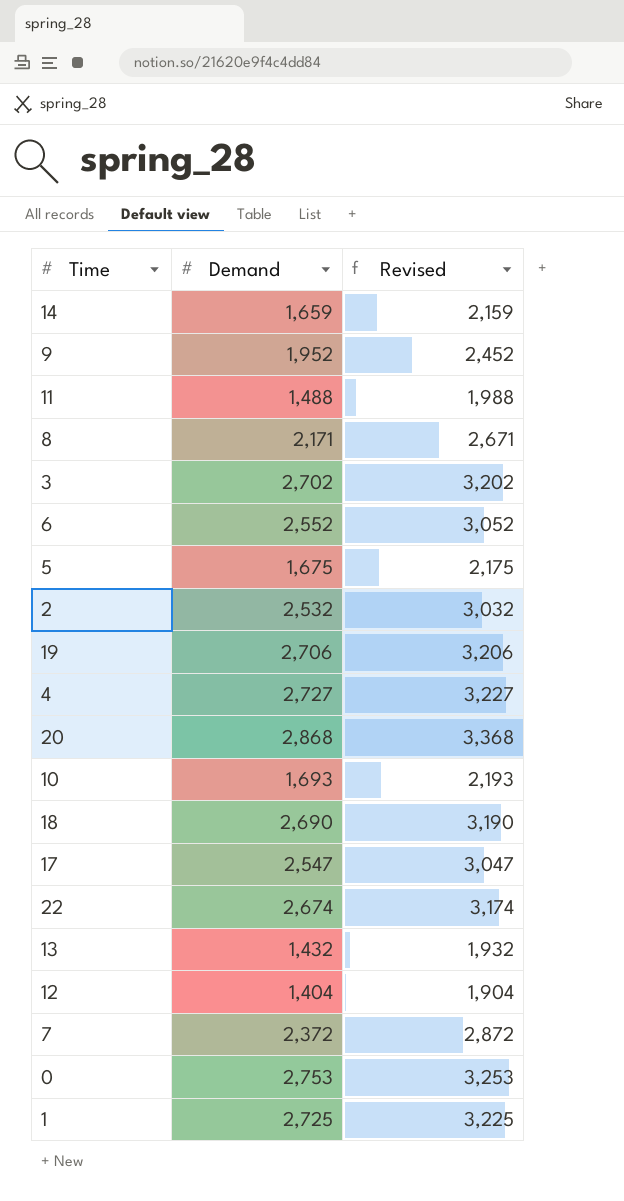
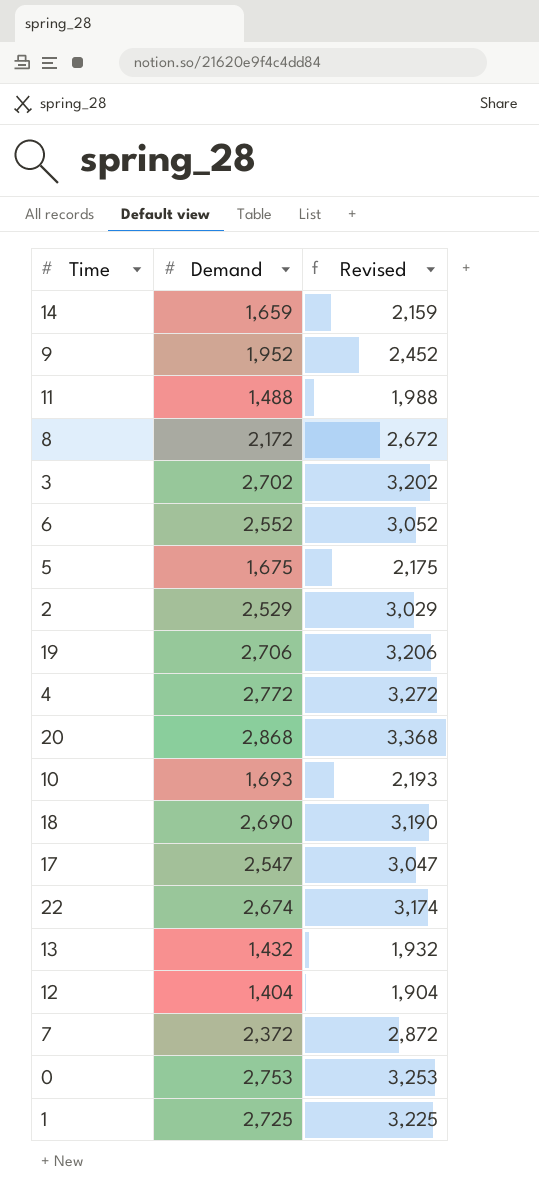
8 | Demand: 2,171 -> 2,172
8 | Revised: 2,671 -> 2,672
2 | Demand: 2,532 -> 2,529
2 | Revised: 3,032 -> 3,029
4 | Demand: 2,727 -> 2,772
4 | Revised: 3,227 -> 3,272

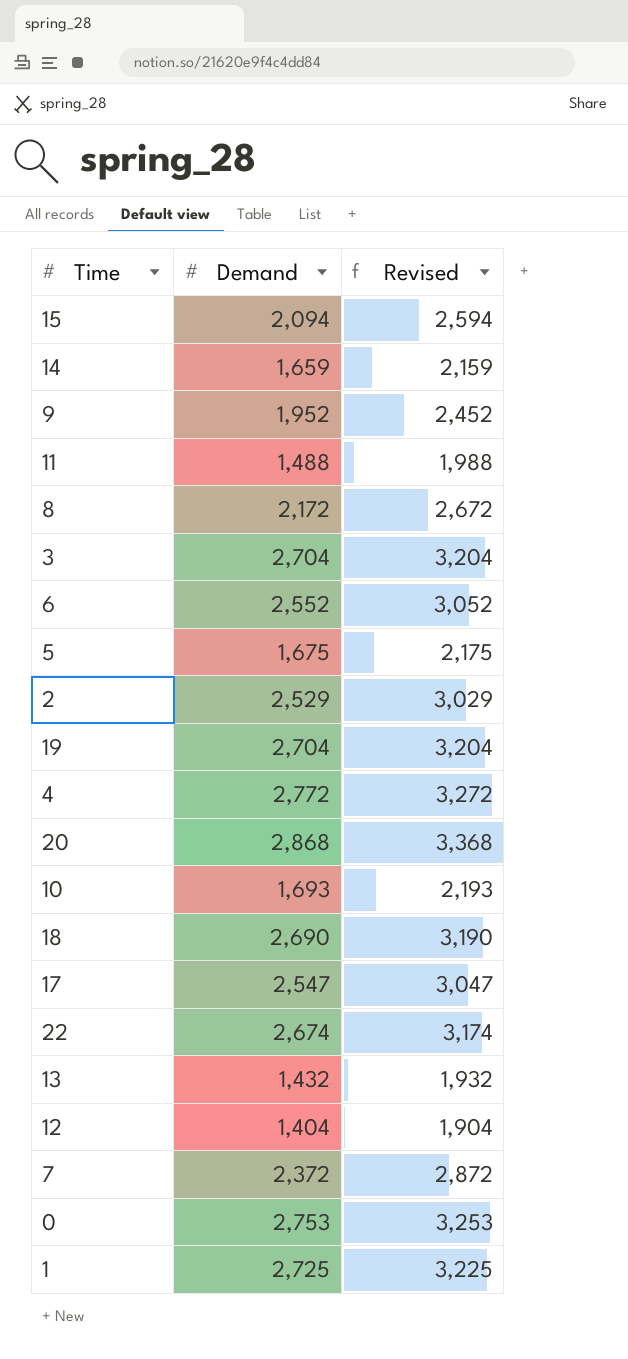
row 15: none -> 2,094 | 2,594
3 | Demand: 2,702 -> 2,704
3 | Revised: 3,202 -> 3,204
19 | Demand: 2,706 -> 2,704
19 | Revised: 3,206 -> 3,204

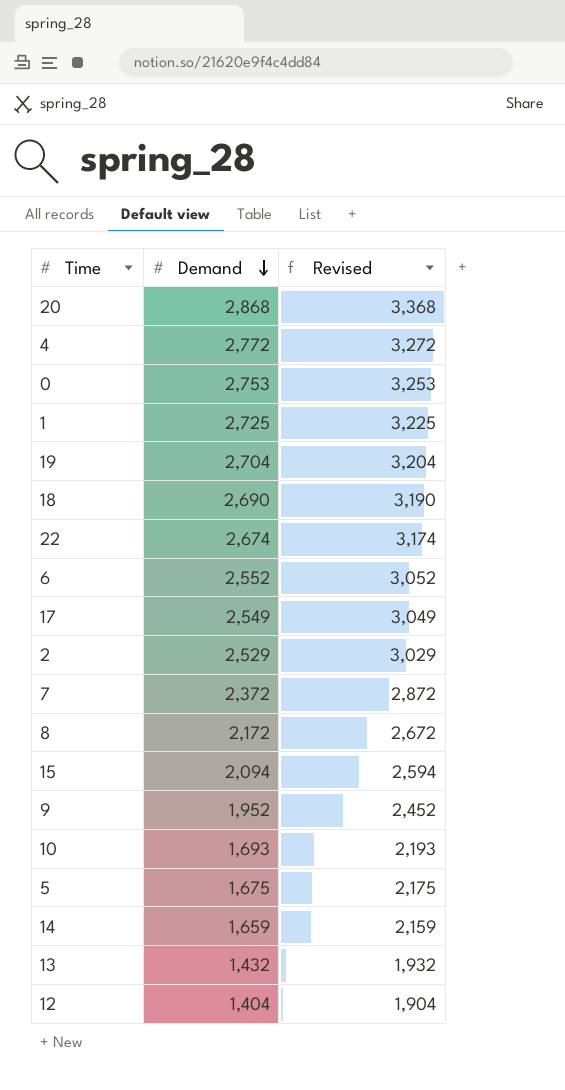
row order: none -> Demand descending
row 11: 1,488 | 1,988 -> none
row 3: 2,704 | 3,204 -> none
17 | Demand: 2,547 -> 2,549
17 | Revised: 3,047 -> 3,049

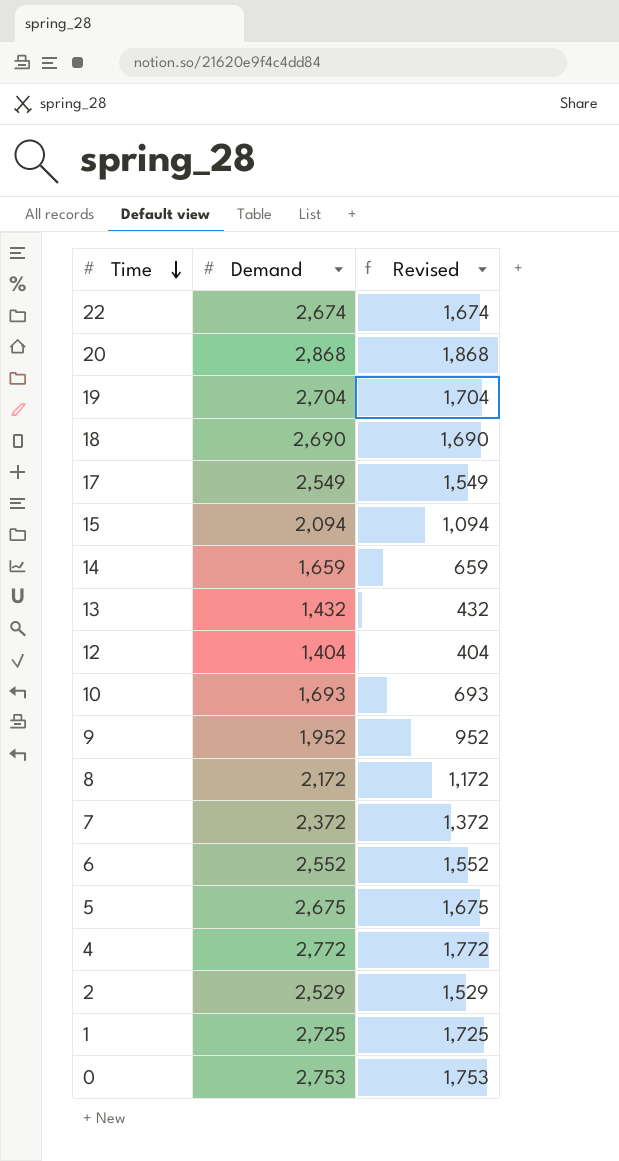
row order: Demand descending -> Time descending
column Revised | formula: [Demand] + 500 -> [Demand] - 1000
5 | Demand: 1,675 -> 2,675

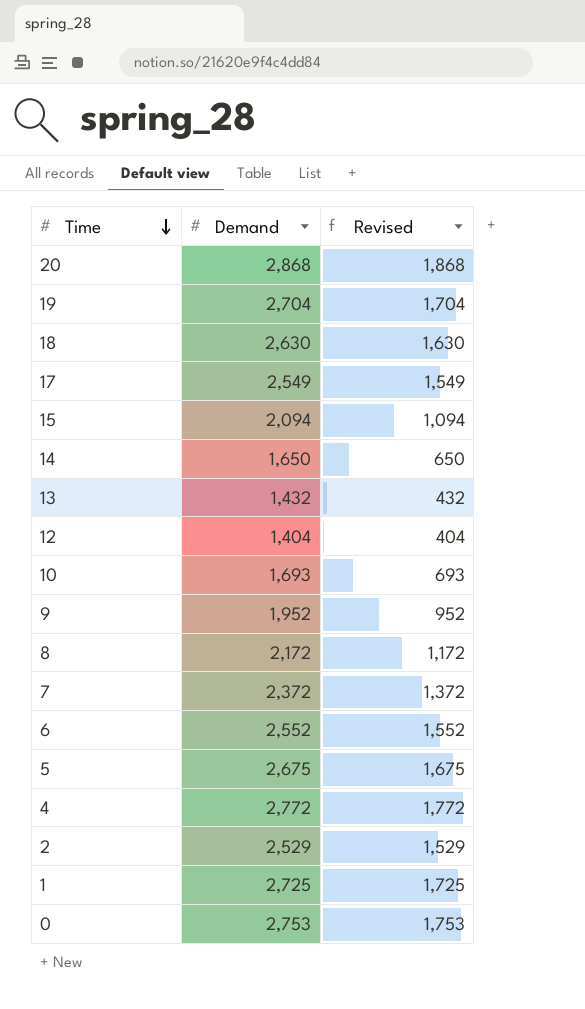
row 22: 2,674 | 1,674 -> none
18 | Demand: 2,690 -> 2,630
18 | Revised: 1,690 -> 1,630
14 | Demand: 1,659 -> 1,650
14 | Revised: 659 -> 650

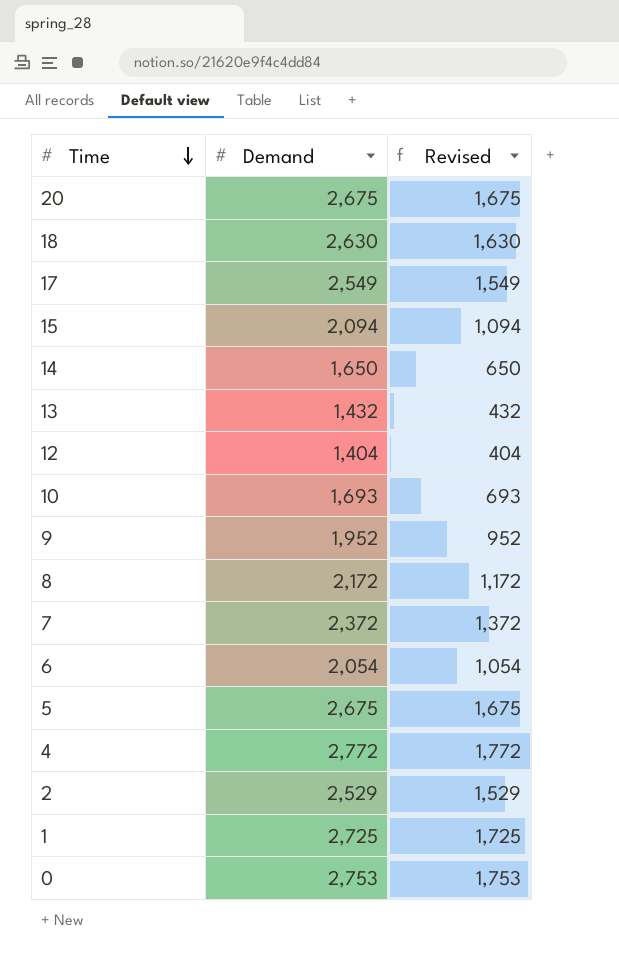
row 19: 2,704 | 1,704 -> none
20 | Demand: 2,868 -> 2,675
20 | Revised: 1,868 -> 1,675
6 | Demand: 2,552 -> 2,054
6 | Revised: 1,552 -> 1,054

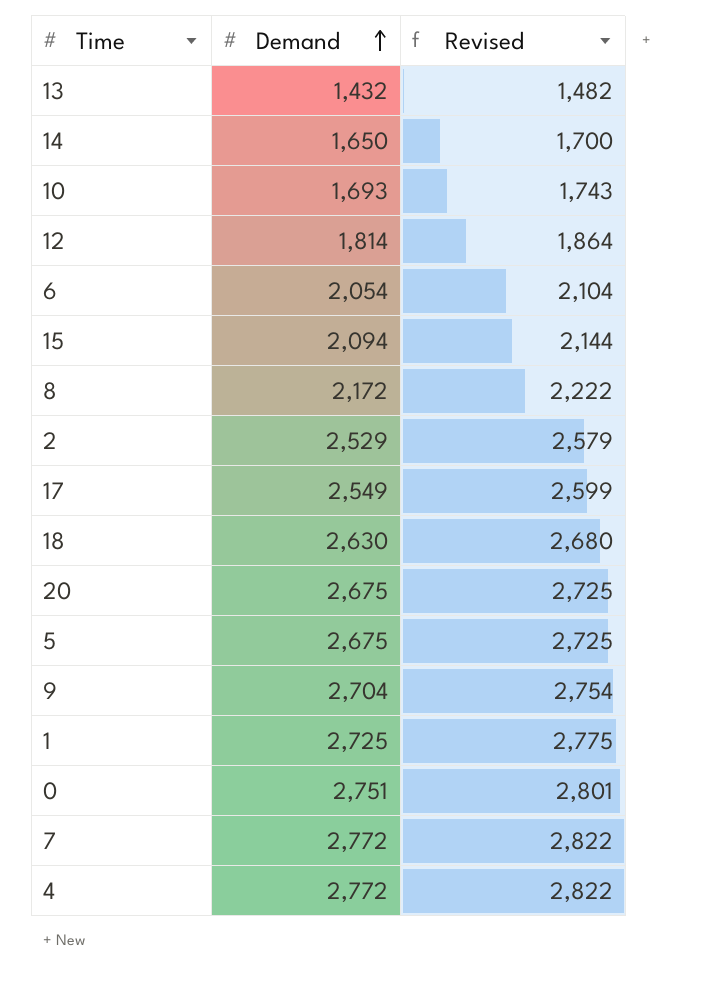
row order: Time descending -> Demand ascending
column Revised | formula: [Demand] - 1000 -> [Demand] + 50
12 | Demand: 1,404 -> 1,814
9 | Demand: 1,952 -> 2,704
0 | Demand: 2,753 -> 2,751
7 | Demand: 2,372 -> 2,772

